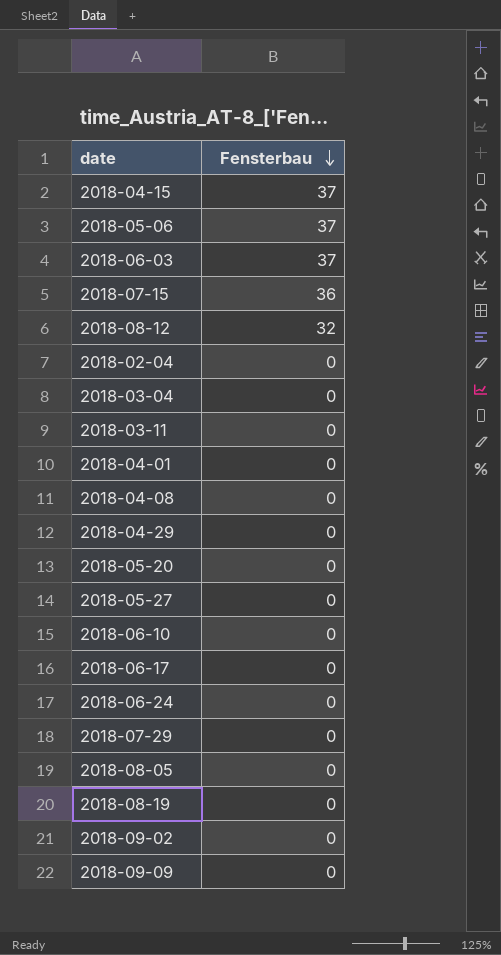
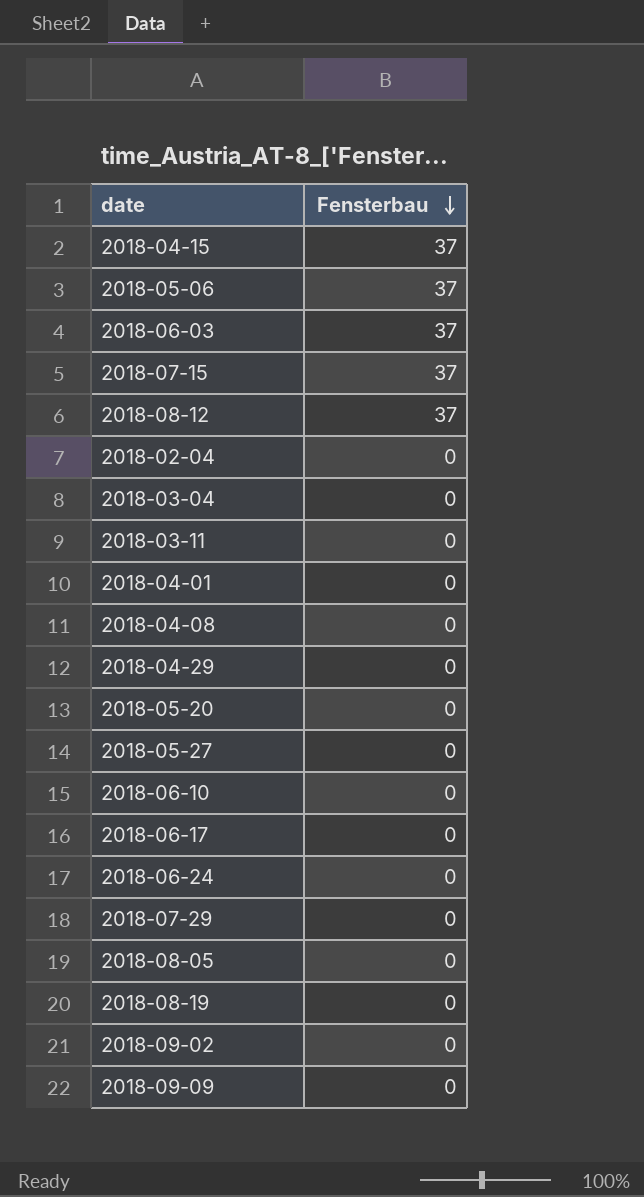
2018-07-15 | Fensterbau: 36 -> 37
2018-08-12 | Fensterbau: 32 -> 37

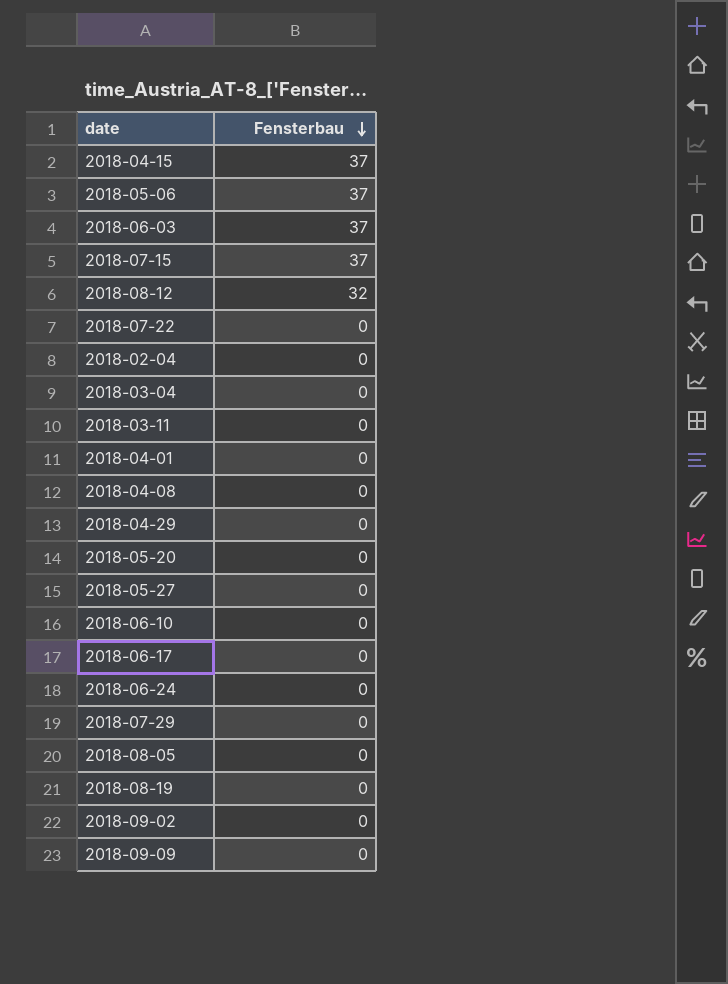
2018-08-12 | Fensterbau: 37 -> 32
row 2018-07-22: none -> 0

